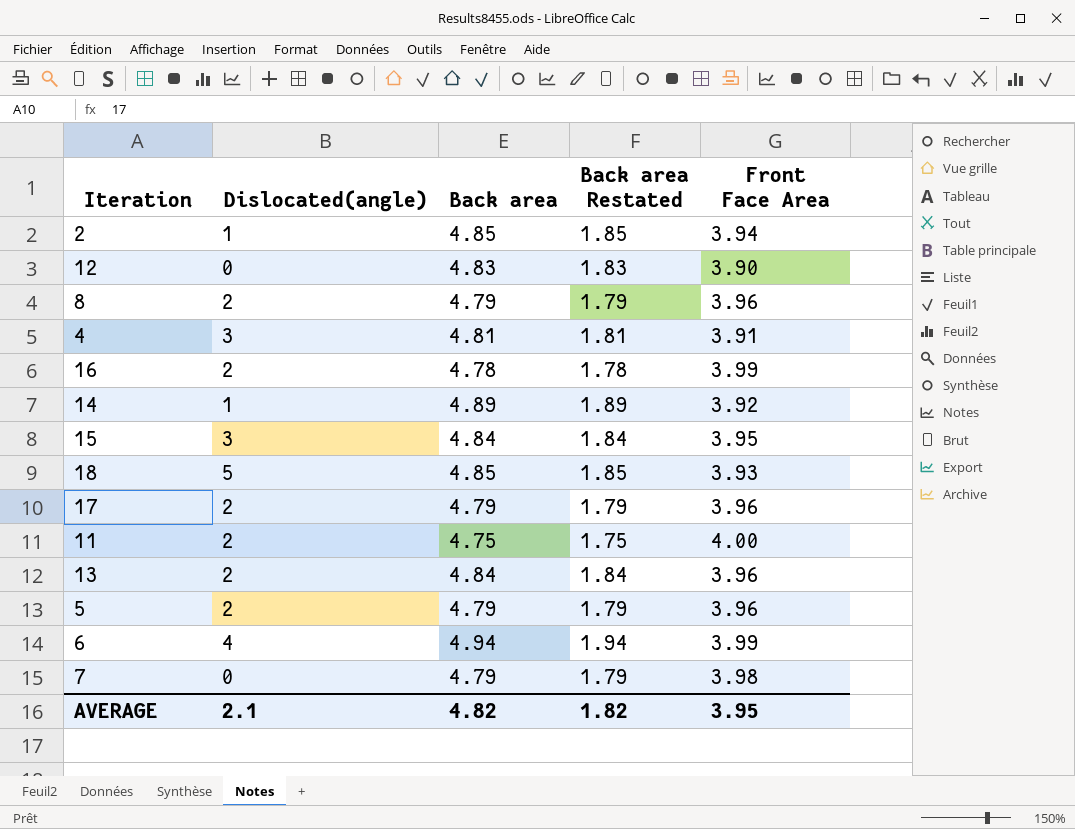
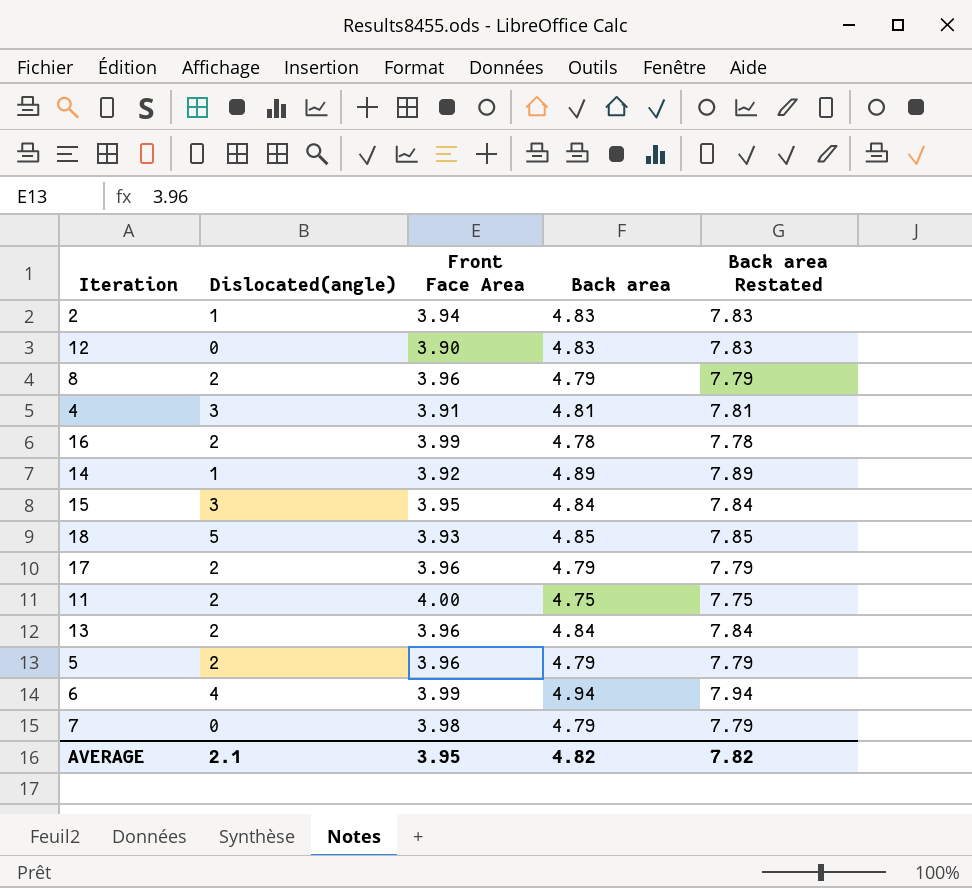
column Front Face Area | position: 5 -> 3
column Back area Restated | formula: [Back area] - 3 -> [Back area] + 3
2 | Back area: 4.85 -> 4.83
AVERAGE | Back area Restated: 1.82 -> 7.82

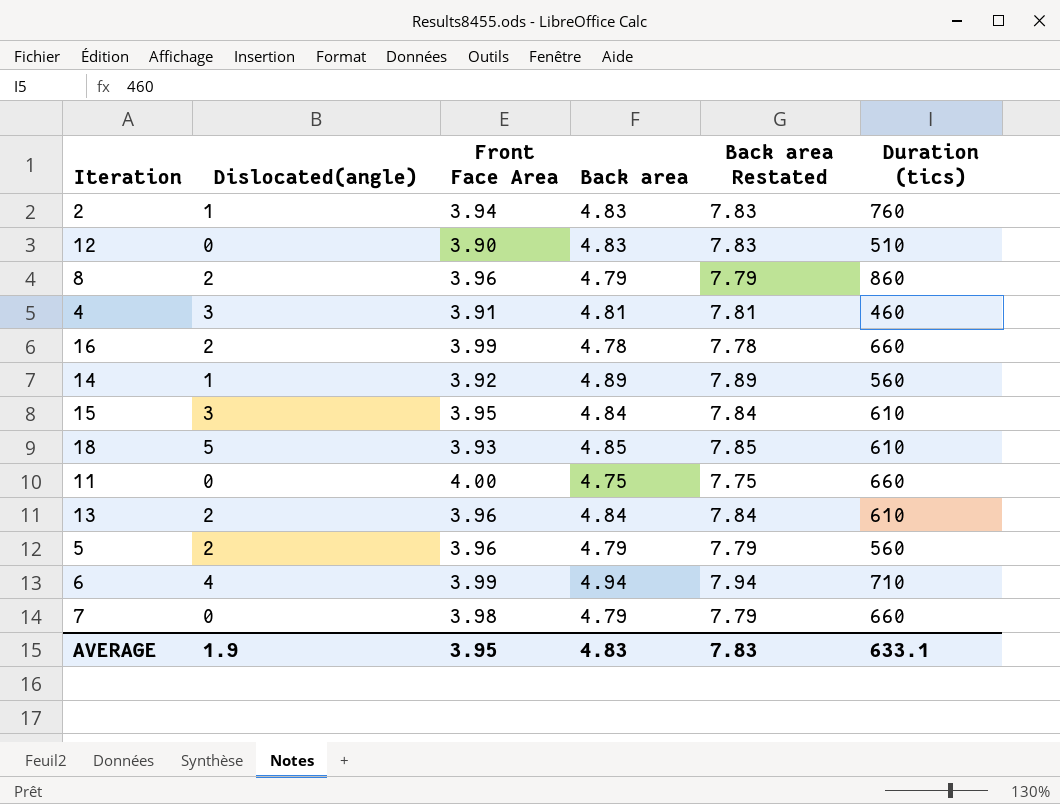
column Duration (tics) | position: none -> 6
row 17: 2 | 3.96 | 4.79 | 7.79 -> none
11 | Dislocated(angle): 2 -> 0
AVERAGE | Dislocated(angle): 2.1 -> 1.9
AVERAGE | Back area: 4.82 -> 4.83
AVERAGE | Back area Restated: 7.82 -> 7.83

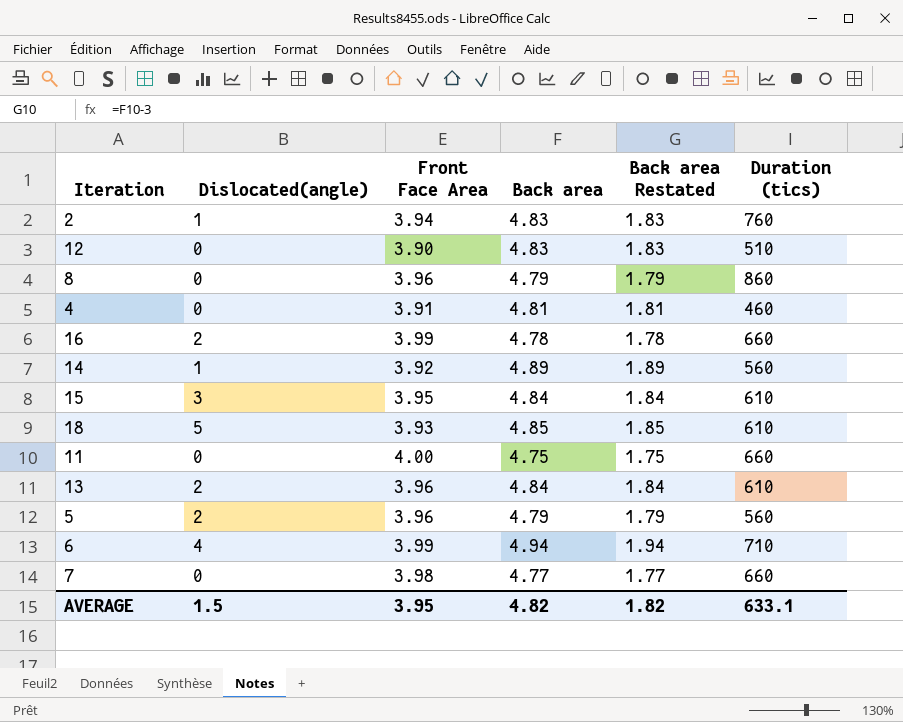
column Back area Restated | formula: [Back area] + 3 -> [Back area] - 3
8 | Dislocated(angle): 2 -> 0
4 | Dislocated(angle): 3 -> 0
7 | Back area: 4.79 -> 4.77
AVERAGE | Dislocated(angle): 1.9 -> 1.5
AVERAGE | Back area: 4.83 -> 4.82
AVERAGE | Back area Restated: 7.83 -> 1.82

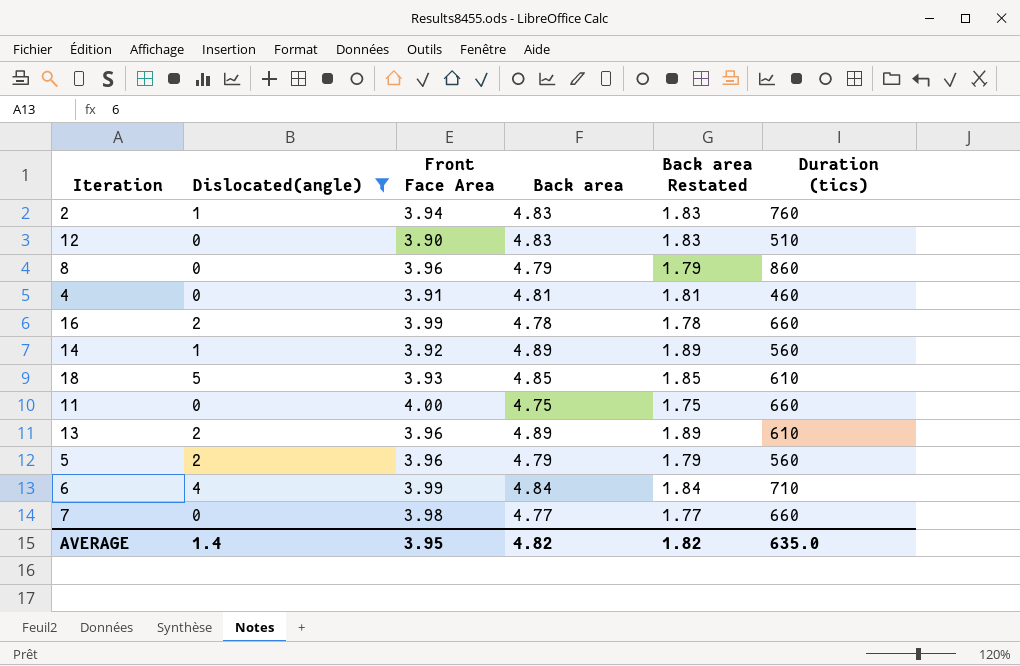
filter: none -> Dislocated(angle) != 3
13 | Back area: 4.84 -> 4.89
13 | Back area Restated: 1.84 -> 1.89
6 | Back area: 4.94 -> 4.84
6 | Back area Restated: 1.94 -> 1.84
AVERAGE | Dislocated(angle): 1.5 -> 1.4
AVERAGE | Duration (tics): 633.1 -> 635.0

